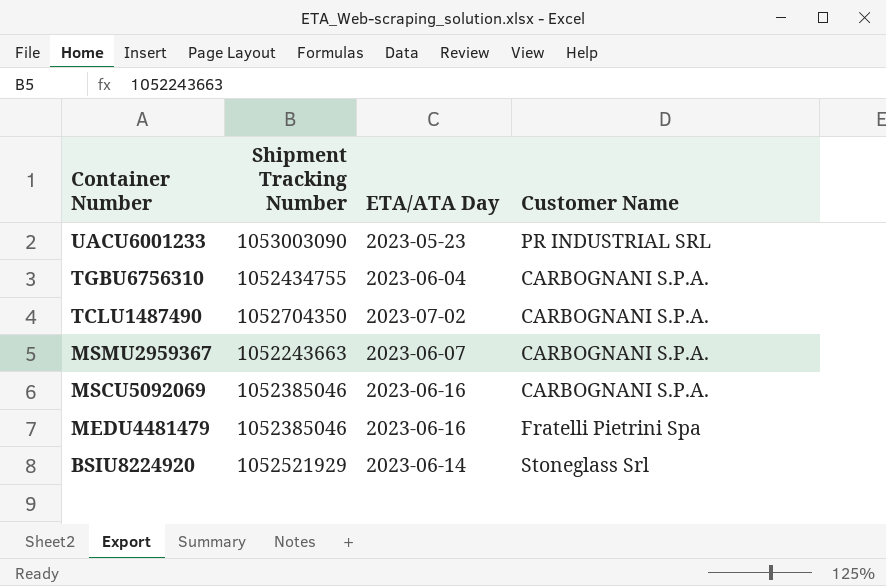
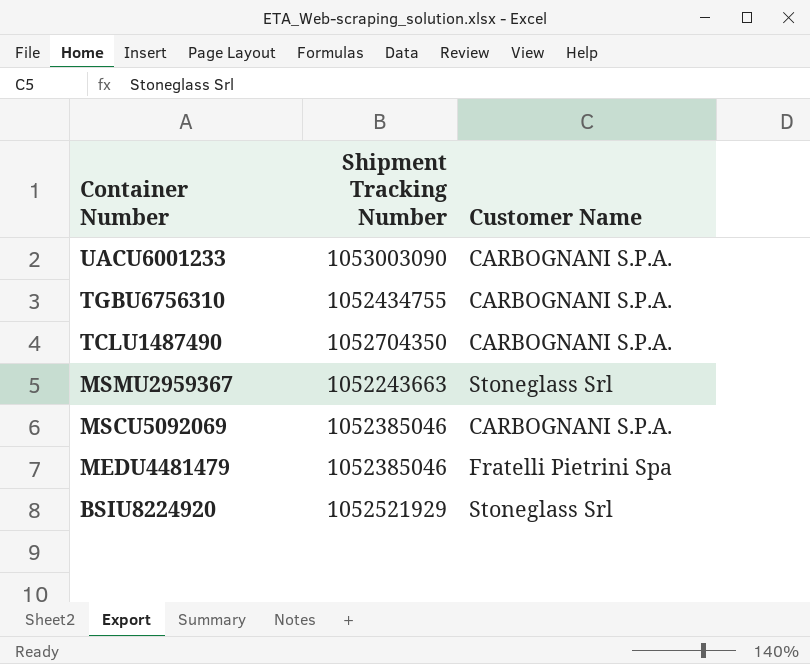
column ETA/ATA Day | position: 3 -> none
UACU6001233 | Customer Name: PR INDUSTRIAL SRL -> CARBOGNANI S.P.A.
MSMU2959367 | Customer Name: CARBOGNANI S.P.A. -> Stoneglass Srl

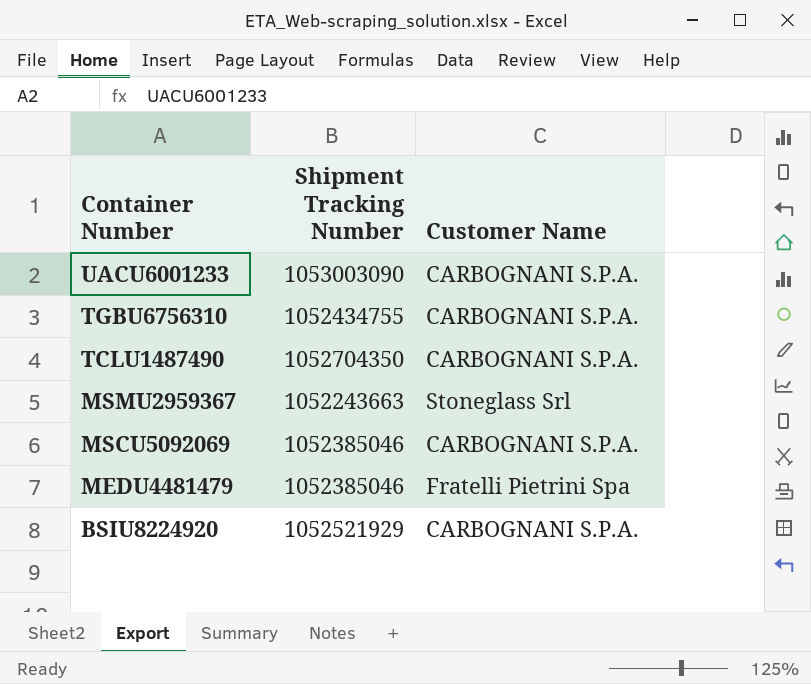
BSIU8224920 | Customer Name: Stoneglass Srl -> CARBOGNANI S.P.A.

